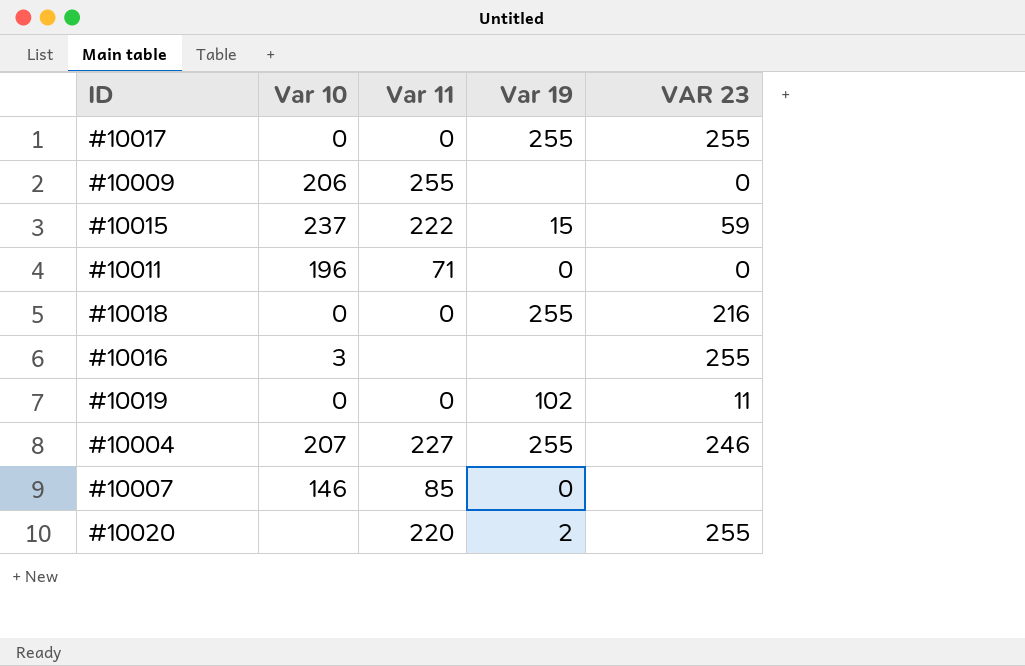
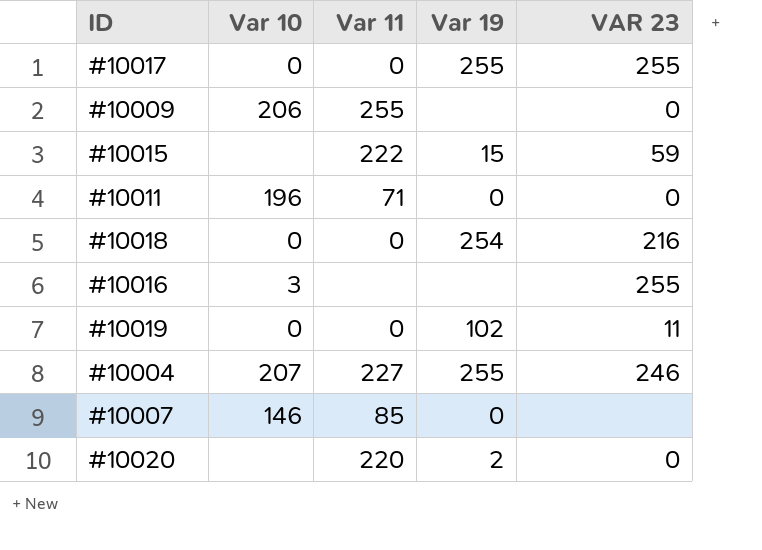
#10015 | Var 10: 237 -> none
#10018 | Var 19: 255 -> 254
#10020 | VAR 23: 255 -> 0

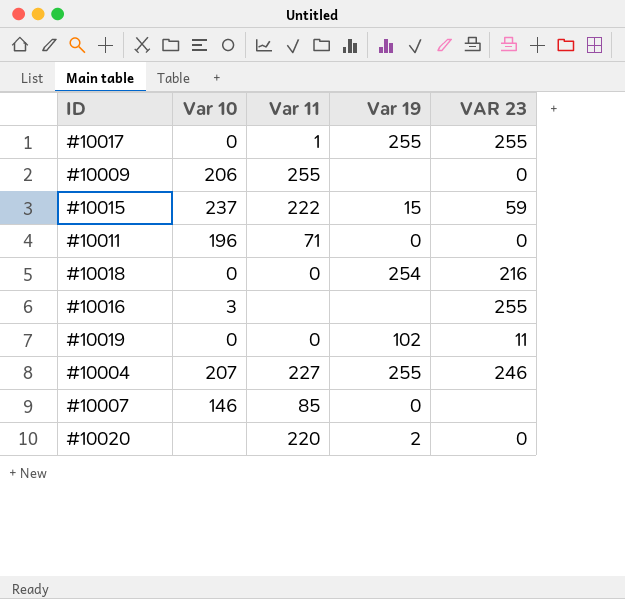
#10017 | Var 11: 0 -> 1
#10015 | Var 10: none -> 237

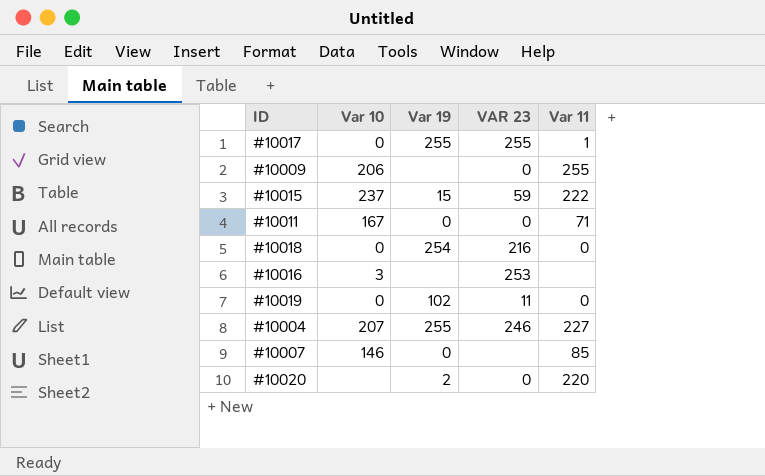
column Var 11 | position: 3 -> 5
#10011 | Var 10: 196 -> 167
#10016 | VAR 23: 255 -> 253

